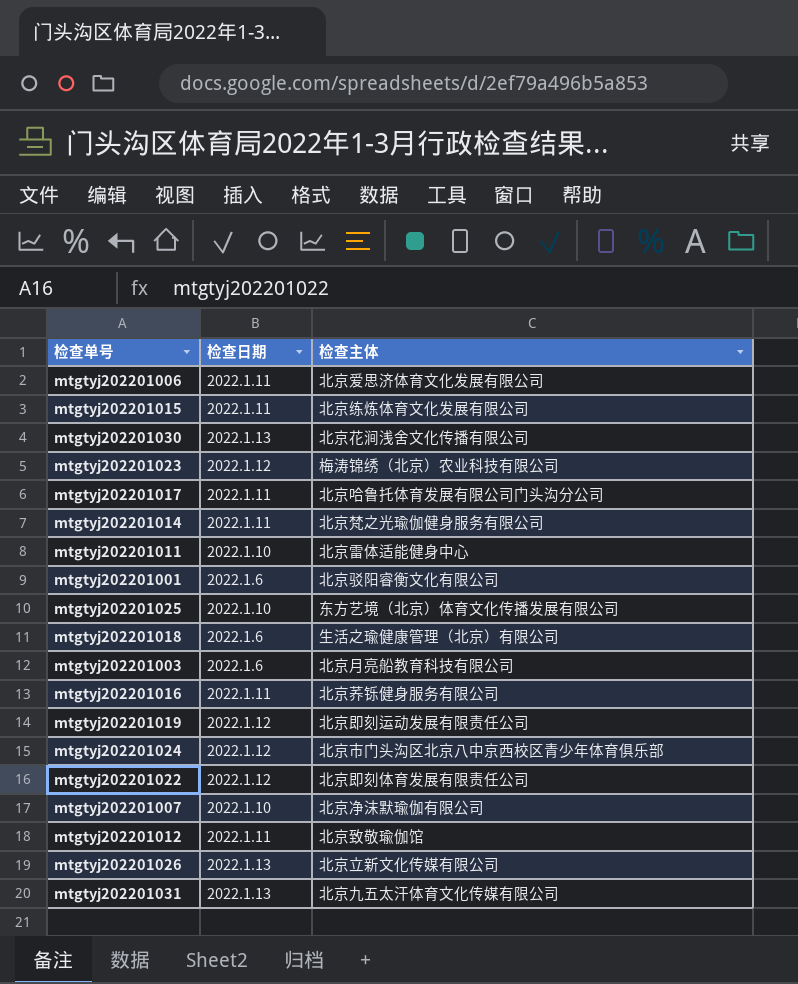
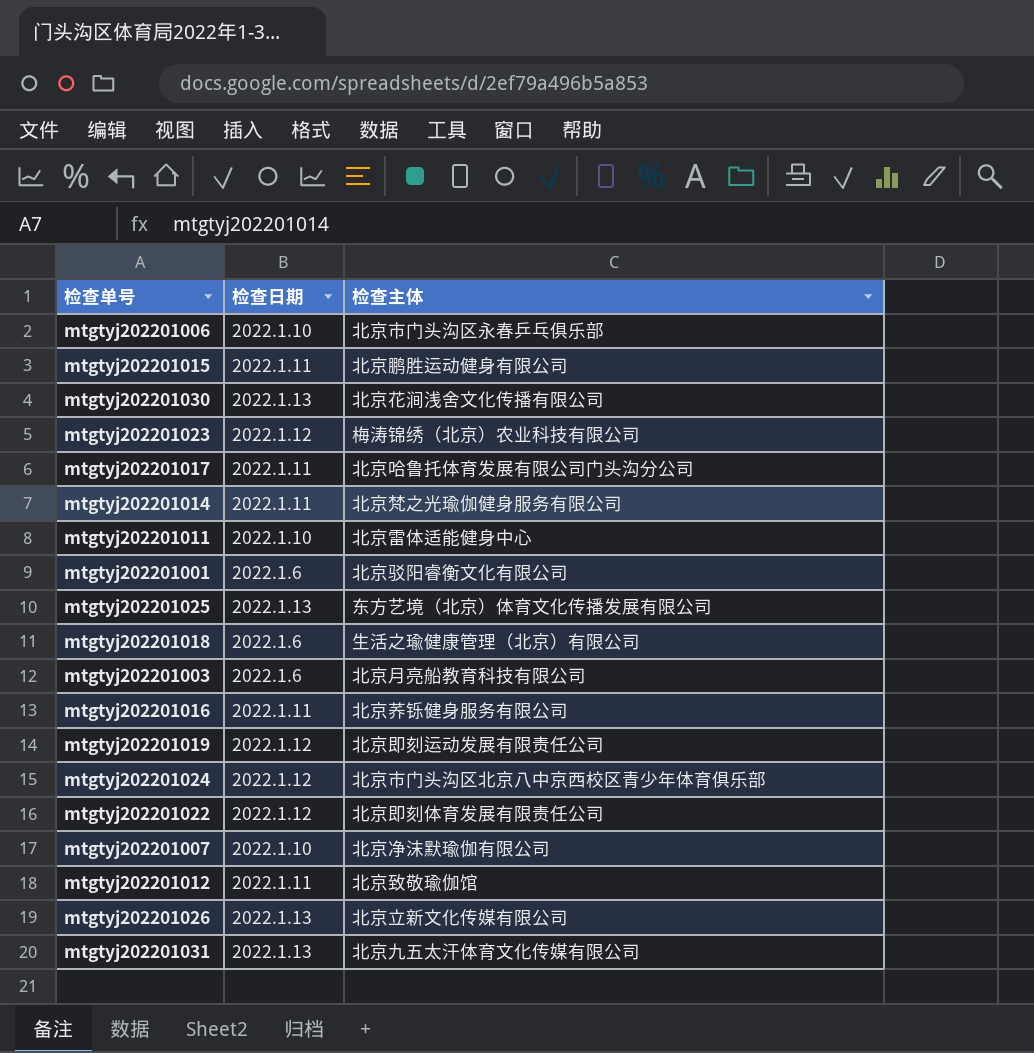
mtgtyj202201006 | 检查日期: 2022.1.11 -> 2022.1.10
mtgtyj202201006 | 检查主体: 北京爱思济体育文化发展有限公司 -> 北京市门头沟区永春乒乓俱乐部
mtgtyj202201015 | 检查主体: 北京练炼体育文化发展有限公司 -> 北京鹏胜运动健身有限公司
mtgtyj202201025 | 检查日期: 2022.1.10 -> 2022.1.13

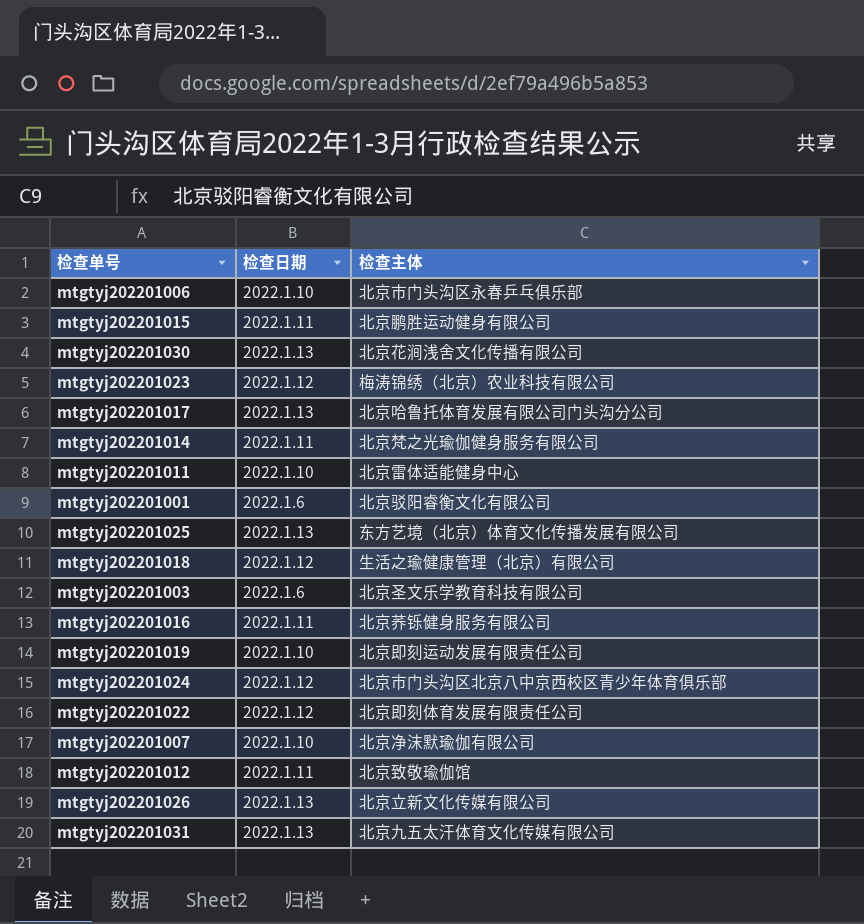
mtgtyj202201017 | 检查日期: 2022.1.11 -> 2022.1.13
mtgtyj202201018 | 检查日期: 2022.1.6 -> 2022.1.12
mtgtyj202201003 | 检查主体: 北京月亮船教育科技有限公司 -> 北京圣文乐学教育科技有限公司
mtgtyj202201019 | 检查日期: 2022.1.12 -> 2022.1.10

